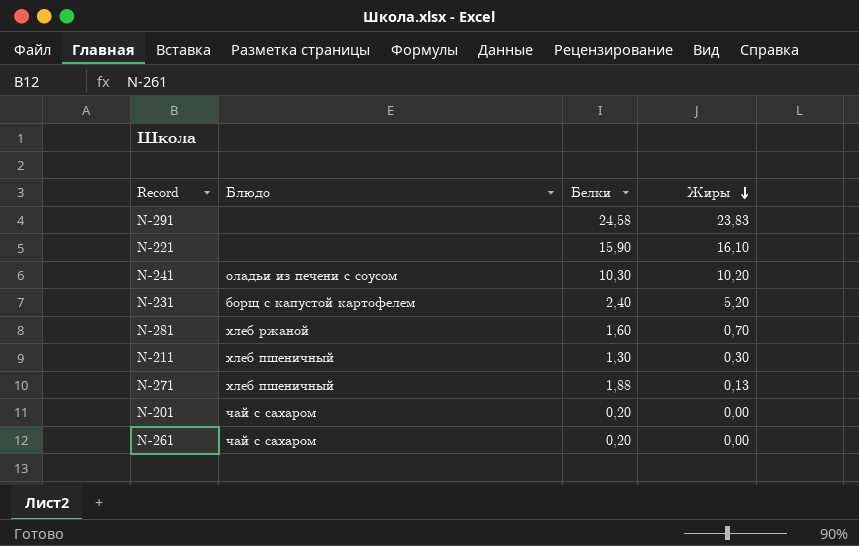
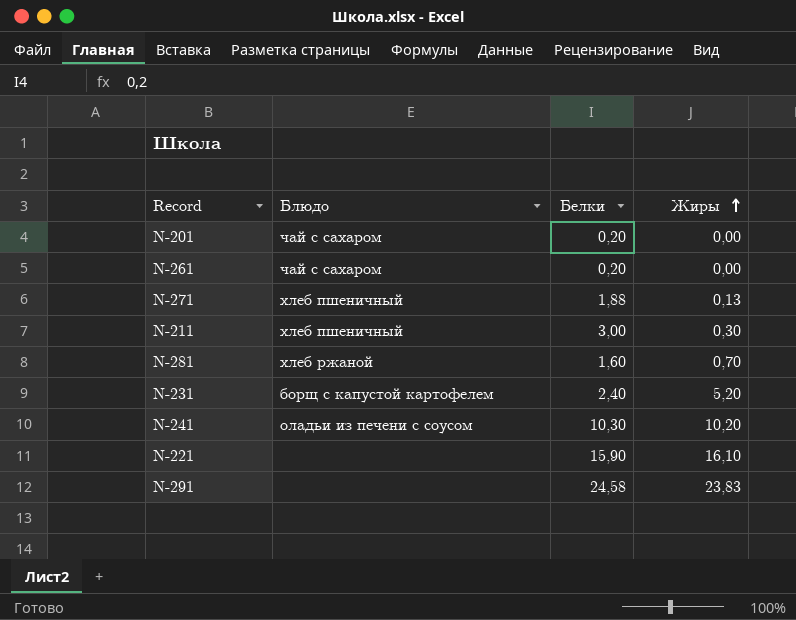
row order: Жиры descending -> Жиры ascending
N-211 | Белки: 1,30 -> 3,00

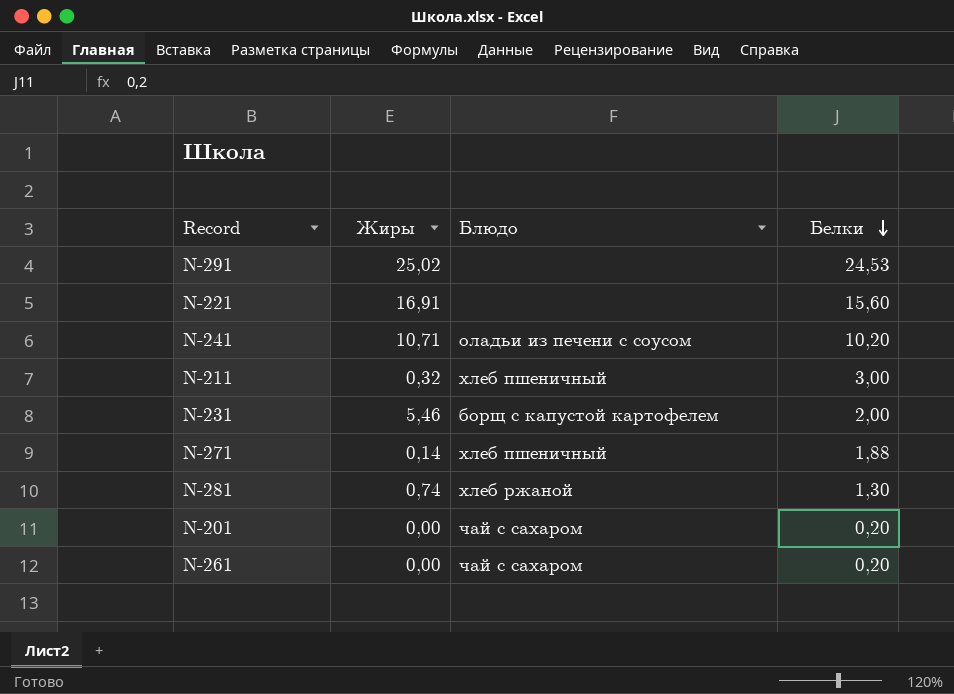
row order: Жиры ascending -> Белки descending
column Жиры | position: 4 -> 2
N-291 | Жиры: 23,83 -> 25,02
N-291 | Белки: 24,58 -> 24,53
N-221 | Жиры: 16,10 -> 16,91
N-221 | Белки: 15,90 -> 15,60
N-241 | Жиры: 10,20 -> 10,71
N-241 | Белки: 10,30 -> 10,20
N-211 | Жиры: 0,30 -> 0,32
N-231 | Жиры: 5,20 -> 5,46
N-231 | Белки: 2,40 -> 2,00
N-271 | Жиры: 0,13 -> 0,14
N-281 | Жиры: 0,70 -> 0,74
N-281 | Белки: 1,60 -> 1,30

